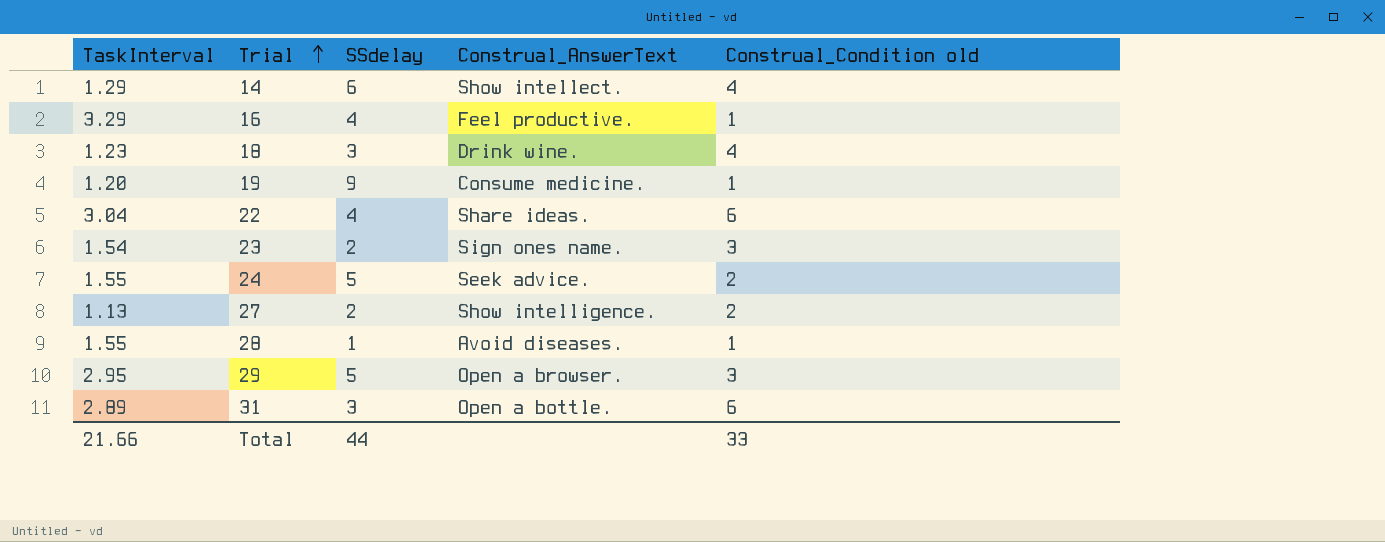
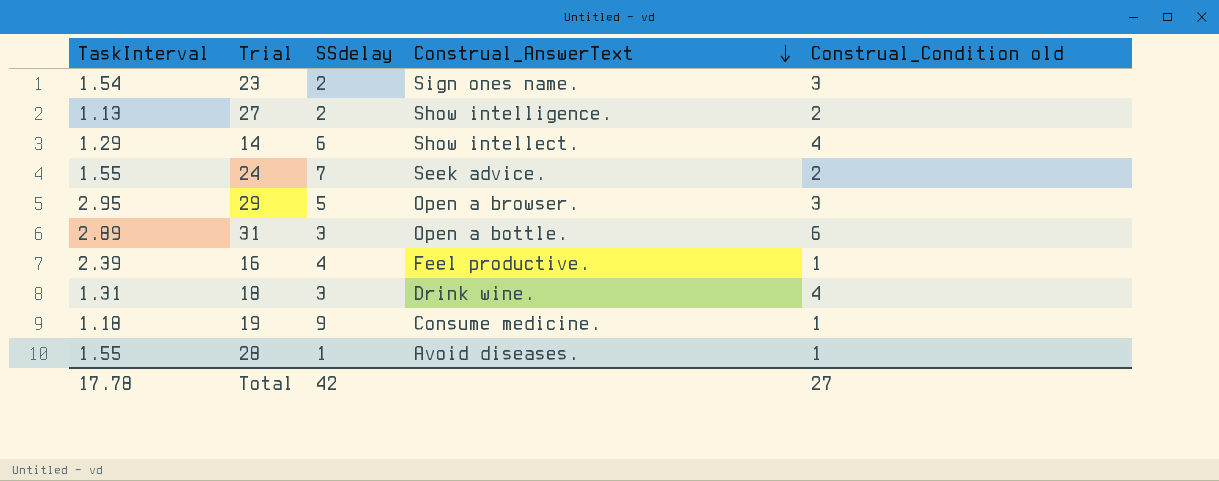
row order: Trial ascending -> Construal_AnswerText descending
row 22: 3.04 | 4 | Share ideas. | 6 -> none
24 | SSdelay: 5 -> 7
16 | TaskInterval: 3.29 -> 2.39
18 | TaskInterval: 1.23 -> 1.31
19 | TaskInterval: 1.20 -> 1.18
Total | TaskInterval: 21.66 -> 17.78
Total | SSdelay: 44 -> 42
Total | Construal_Condition old: 33 -> 27

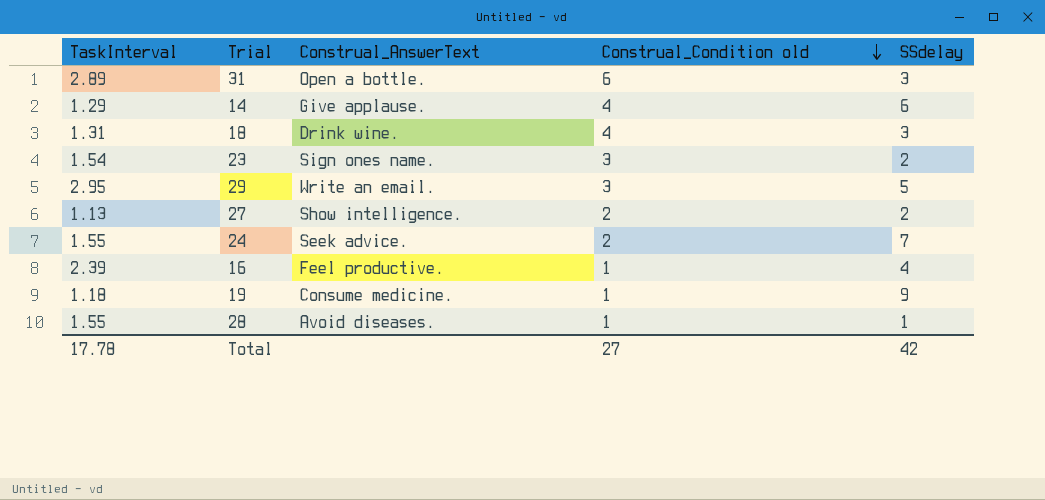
row order: Construal_AnswerText descending -> Construal_Condition old descending
column SSdelay | position: 3 -> 5
14 | Construal_AnswerText: Show intellect. -> Give applause.
29 | Construal_AnswerText: Open a browser. -> Write an email.

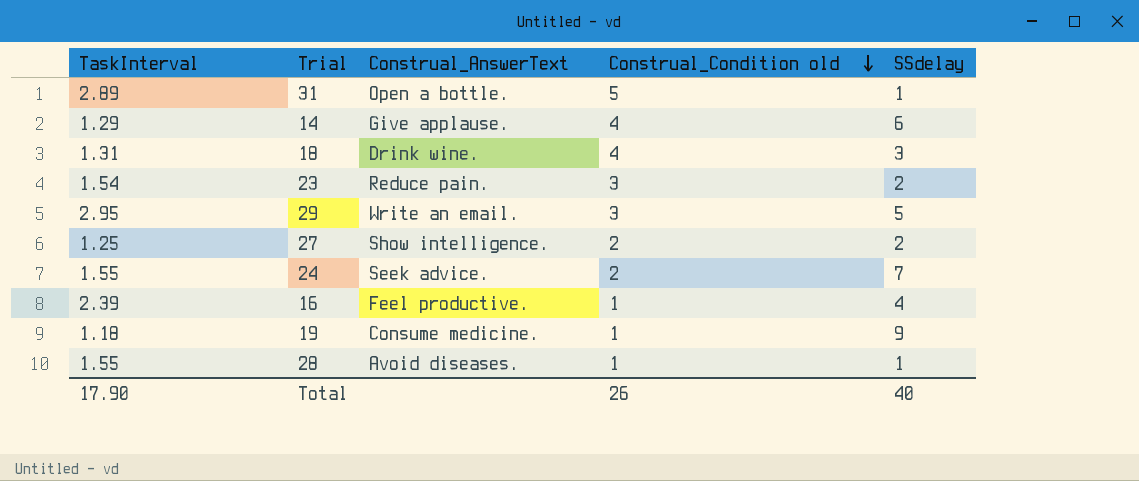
31 | Construal_Condition old: 6 -> 5
31 | SSdelay: 3 -> 1
23 | Construal_AnswerText: Sign ones name. -> Reduce pain.
27 | TaskInterval: 1.13 -> 1.25
Total | TaskInterval: 17.78 -> 17.90
Total | Construal_Condition old: 27 -> 26
Total | SSdelay: 42 -> 40

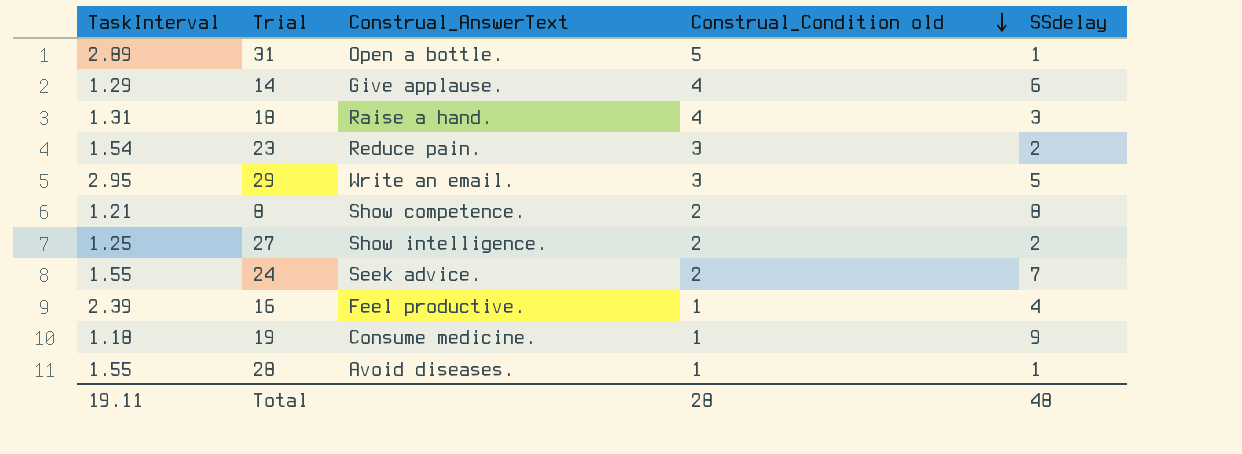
18 | Construal_AnswerText: Drink wine. -> Raise a hand.
row 8: none -> 1.21 | Show competence. | 2 | 8
Total | TaskInterval: 17.90 -> 19.11
Total | Construal_Condition old: 26 -> 28
Total | SSdelay: 40 -> 48

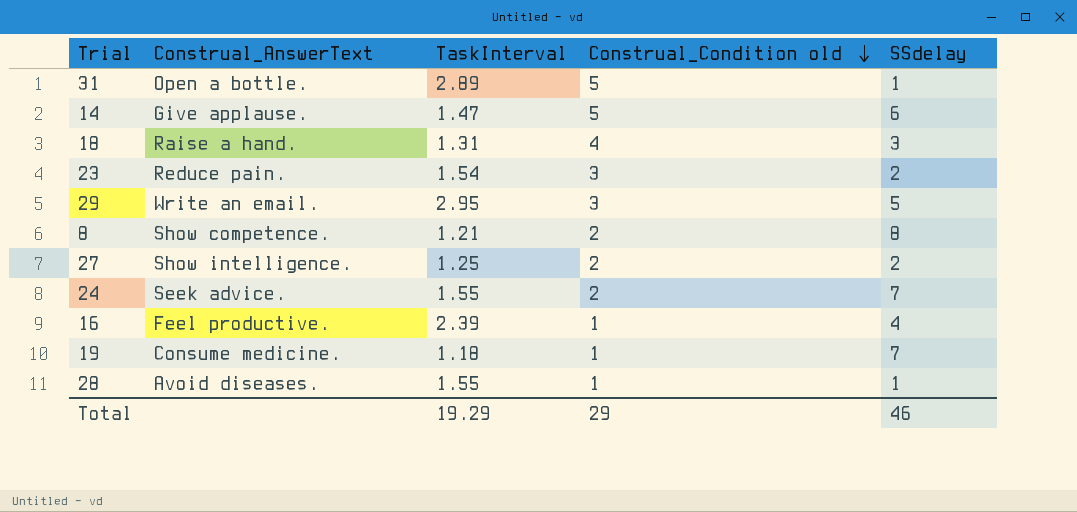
column TaskInterval | position: 1 -> 3
14 | TaskInterval: 1.29 -> 1.47
14 | Construal_Condition old: 4 -> 5
19 | SSdelay: 9 -> 7
Total | TaskInterval: 19.11 -> 19.29
Total | Construal_Condition old: 28 -> 29
Total | SSdelay: 48 -> 46

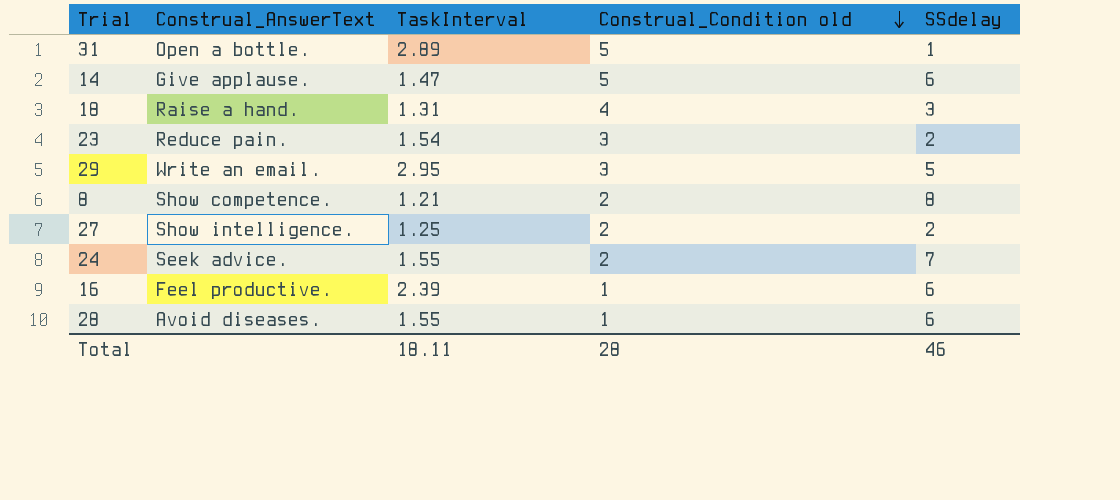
row 19: Consume medicine. | 1.18 | 1 | 7 -> none
16 | SSdelay: 4 -> 6
28 | SSdelay: 1 -> 6
Total | TaskInterval: 19.29 -> 18.11
Total | Construal_Condition old: 29 -> 28

